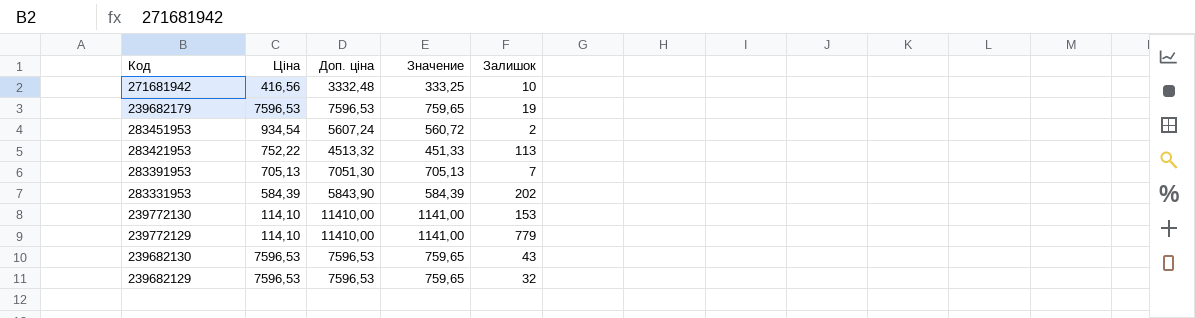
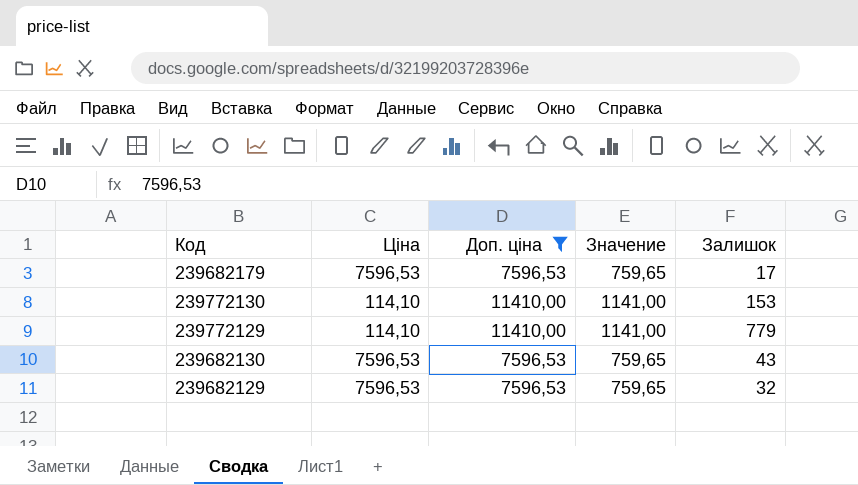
filter: none -> Доп. ціна >= 7596,53
239682179 | Залишок: 19 -> 17

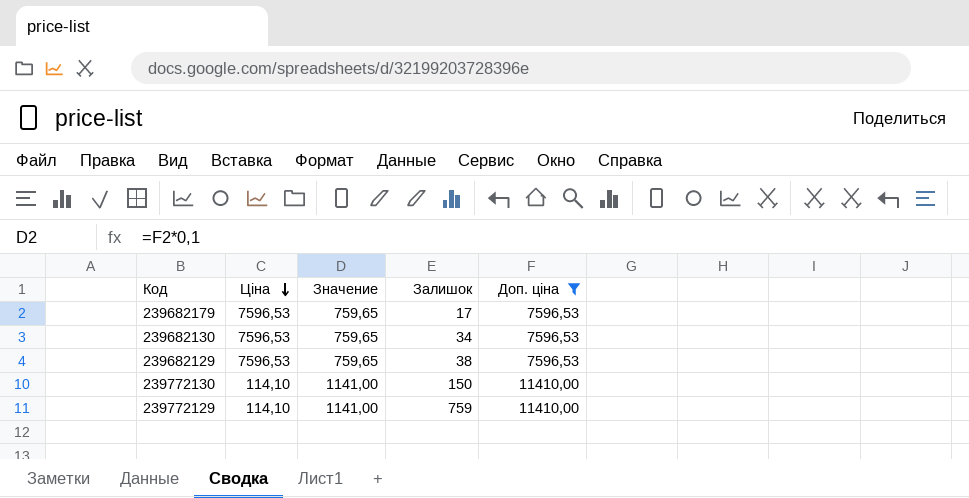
row order: none -> Ціна descending
column Доп. ціна | position: 3 -> 5
239682130 | Залишок: 43 -> 34
239682129 | Залишок: 32 -> 38
239772130 | Залишок: 153 -> 150
239772129 | Залишок: 779 -> 759

